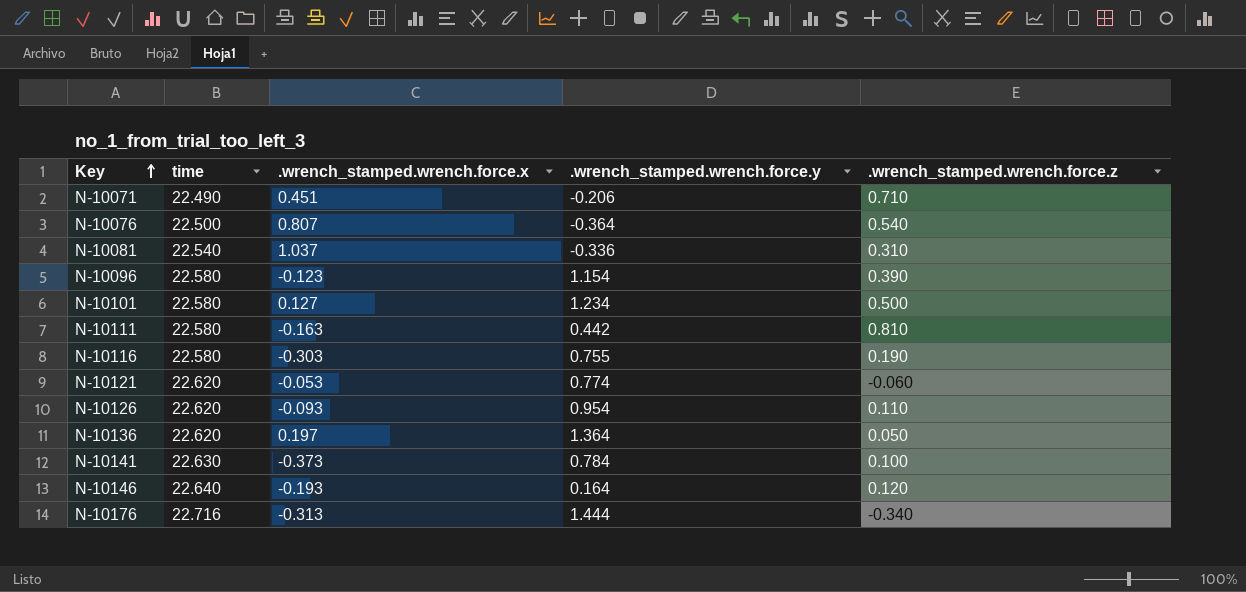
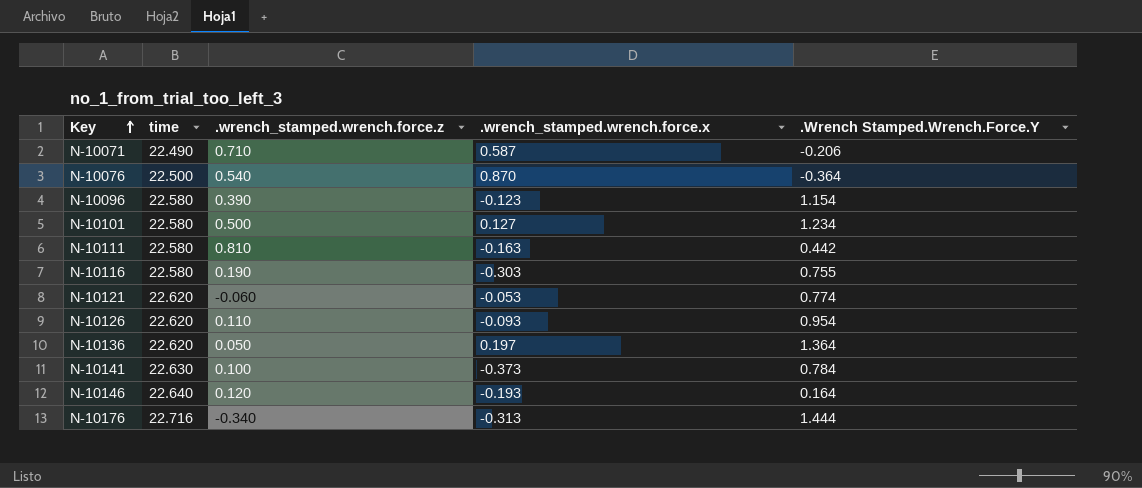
column .wrench_stamped.wrench.force.z | position: 5 -> 3
column name: .wrench_stamped.wrench.force.y -> .Wrench Stamped.Wrench.Force.Y
row N-10081: 22.540 | 1.037 | -0.336 | 0.310 -> none
N-10071 | .wrench_stamped.wrench.force.x: 0.451 -> 0.587
N-10076 | .wrench_stamped.wrench.force.x: 0.807 -> 0.870

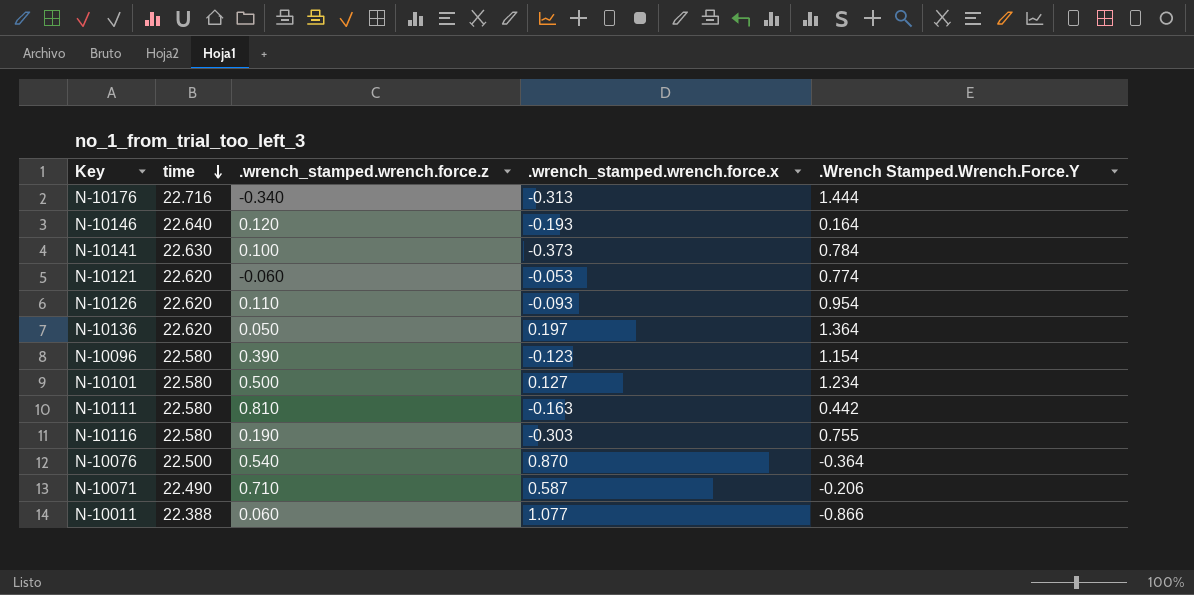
row order: Key ascending -> time descending
row N-10011: none -> 22.388 | 0.060 | 1.077 | -0.866

